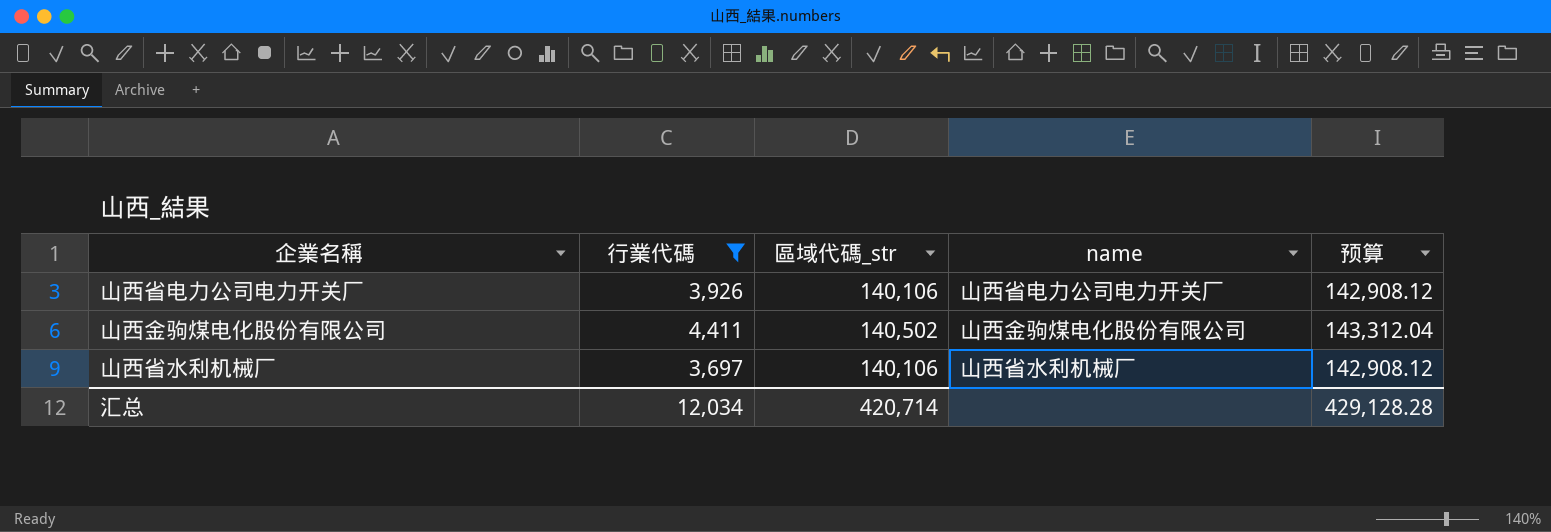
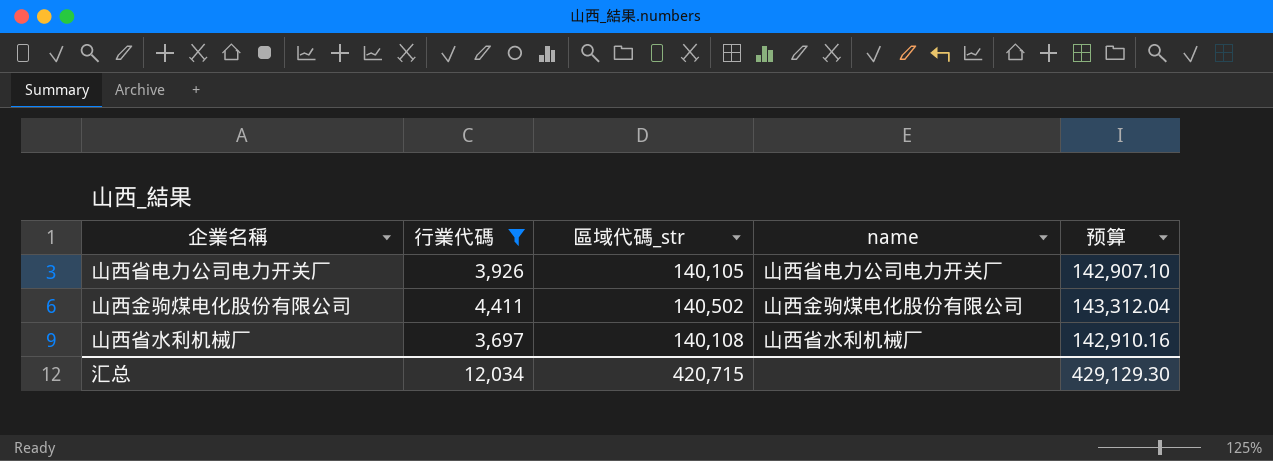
山西省电力公司电力开关厂 | 區域代碼_str: 140,106 -> 140,105
山西省电力公司电力开关厂 | 预算: 142,908.12 -> 142,907.10
山西省水利机械厂 | 區域代碼_str: 140,106 -> 140,108
山西省水利机械厂 | 预算: 142,908.12 -> 142,910.16
汇总 | 區域代碼_str: 420,714 -> 420,715
汇总 | 预算: 429,128.28 -> 429,129.30

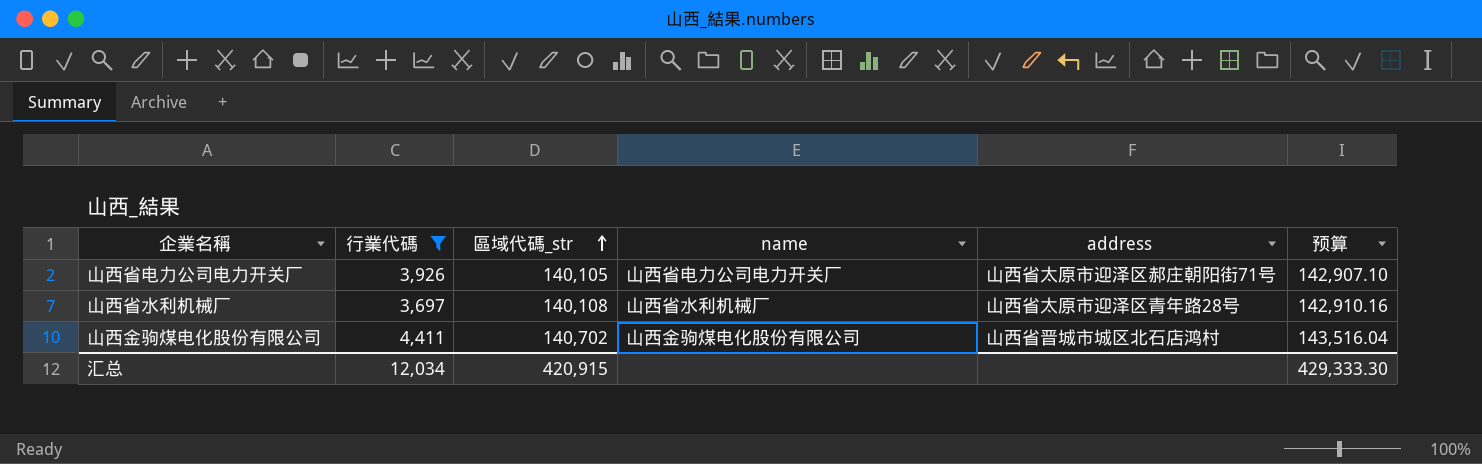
row order: none -> 區域代碼_str ascending
column address | position: none -> 5
山西金驹煤电化股份有限公司 | 區域代碼_str: 140,502 -> 140,702
山西金驹煤电化股份有限公司 | 预算: 143,312.04 -> 143,516.04
汇总 | 區域代碼_str: 420,715 -> 420,915
汇总 | 预算: 429,129.30 -> 429,333.30

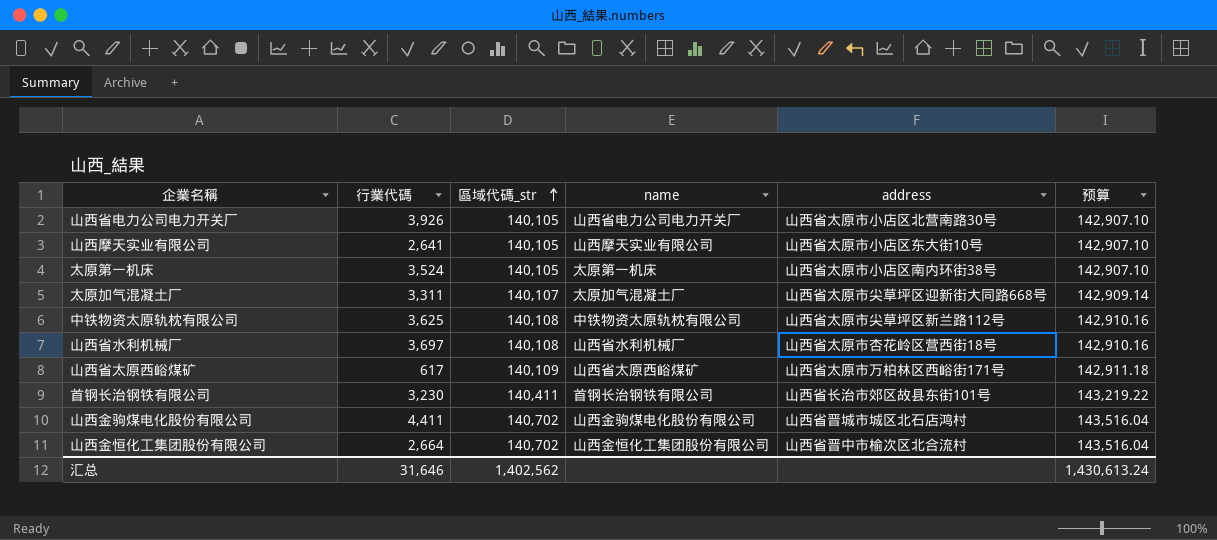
filter: 行業代碼 >= 3,697 -> none
山西省电力公司电力开关厂 | address: 山西省太原市迎泽区郝庄朝阳街71号 -> 山西省太原市小店区北营南路30号
山西省水利机械厂 | address: 山西省太原市迎泽区青年路28号 -> 山西省太原市杏花岭区营西街18号
汇总 | 行業代碼: 12,034 -> 31,646
汇总 | 區域代碼_str: 420,915 -> 1,402,562
汇总 | 预算: 429,333.30 -> 1,430,613.24

